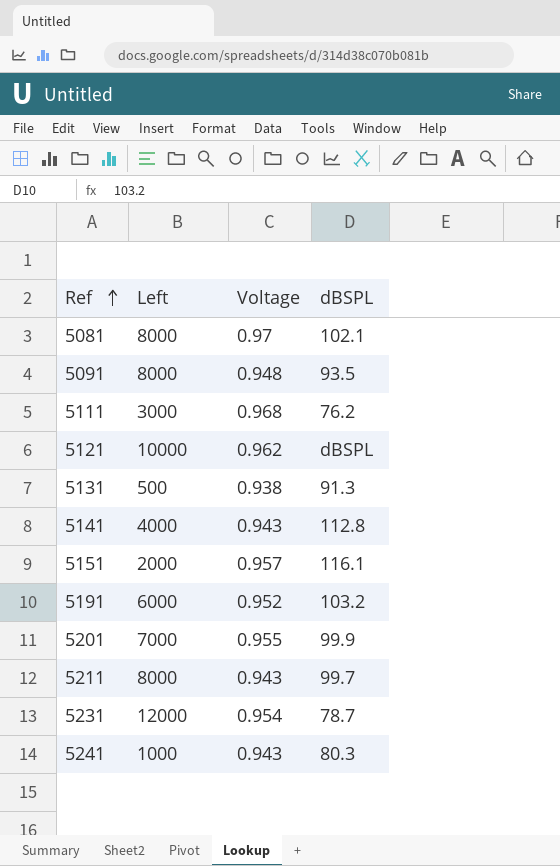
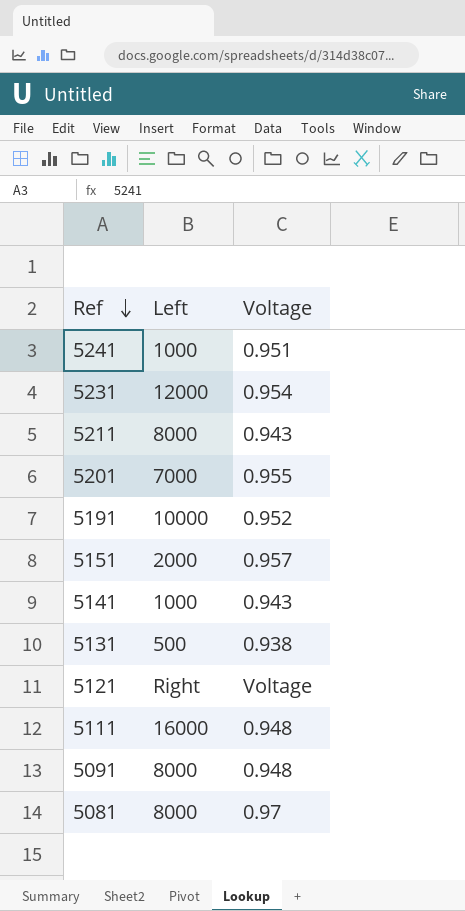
row order: Ref ascending -> Ref descending
column dBSPL | position: 4 -> none
5241 | Voltage: 0.943 -> 0.951
5191 | Left: 6000 -> 10000
5141 | Left: 4000 -> 1000
5121 | Left: 10000 -> Right
5121 | Voltage: 0.962 -> Voltage
5111 | Left: 3000 -> 16000
5111 | Voltage: 0.968 -> 0.948

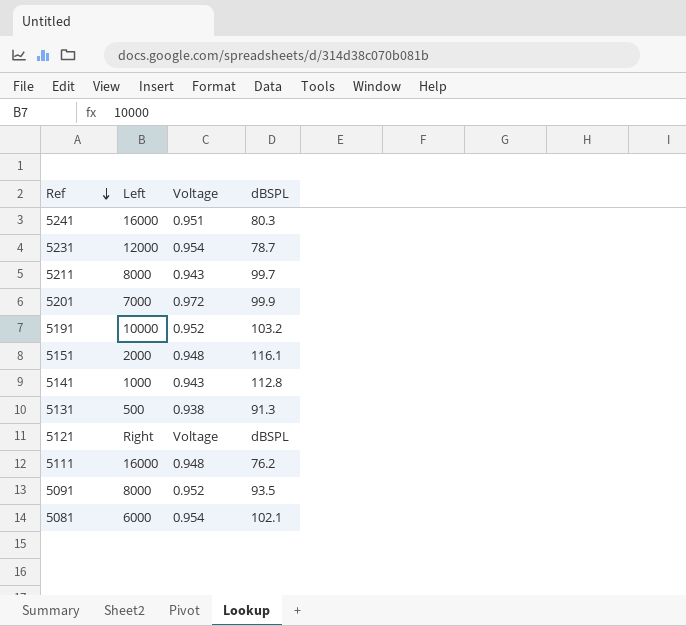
column dBSPL | position: none -> 4
5241 | Left: 1000 -> 16000
5201 | Voltage: 0.955 -> 0.972
5151 | Voltage: 0.957 -> 0.948
5091 | Voltage: 0.948 -> 0.952
5081 | Left: 8000 -> 6000
5081 | Voltage: 0.97 -> 0.954

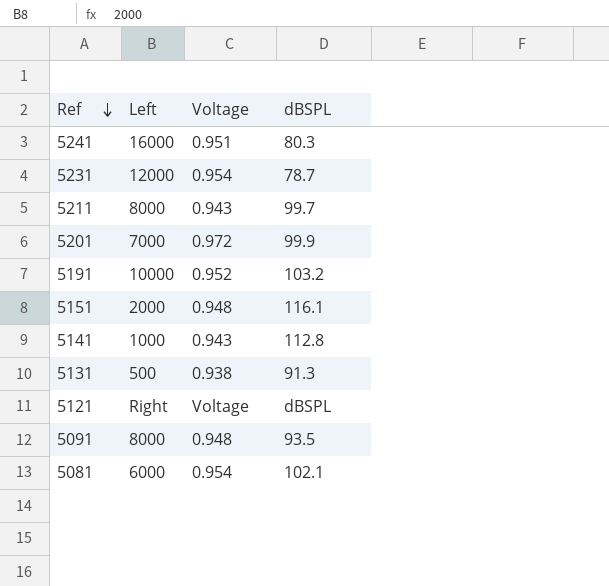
row 5111: 16000 | 0.948 | 76.2 -> none
5091 | Voltage: 0.952 -> 0.948

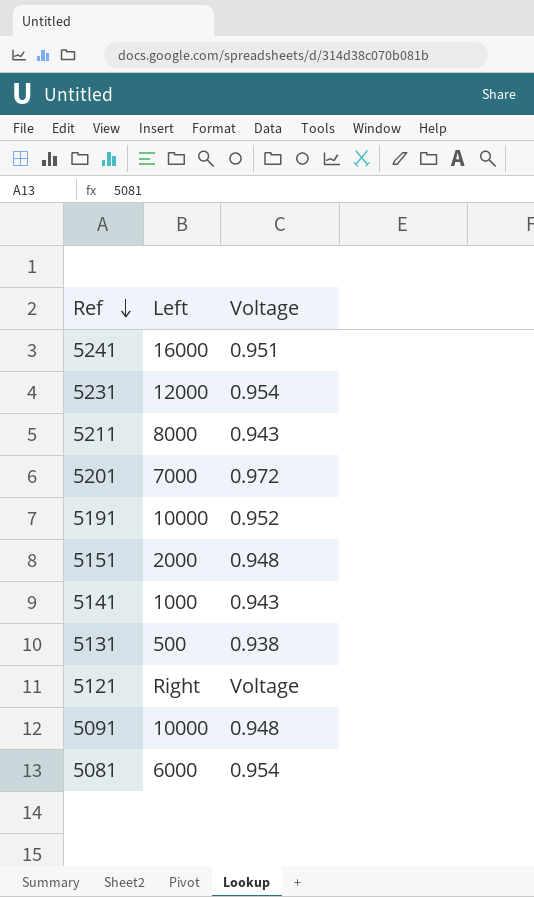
column dBSPL | position: 4 -> none
5091 | Left: 8000 -> 10000

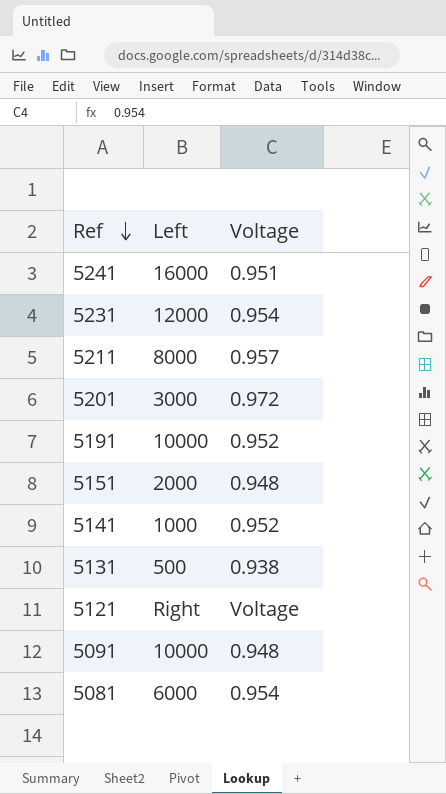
5211 | Voltage: 0.943 -> 0.957
5201 | Left: 7000 -> 3000
5141 | Voltage: 0.943 -> 0.952

